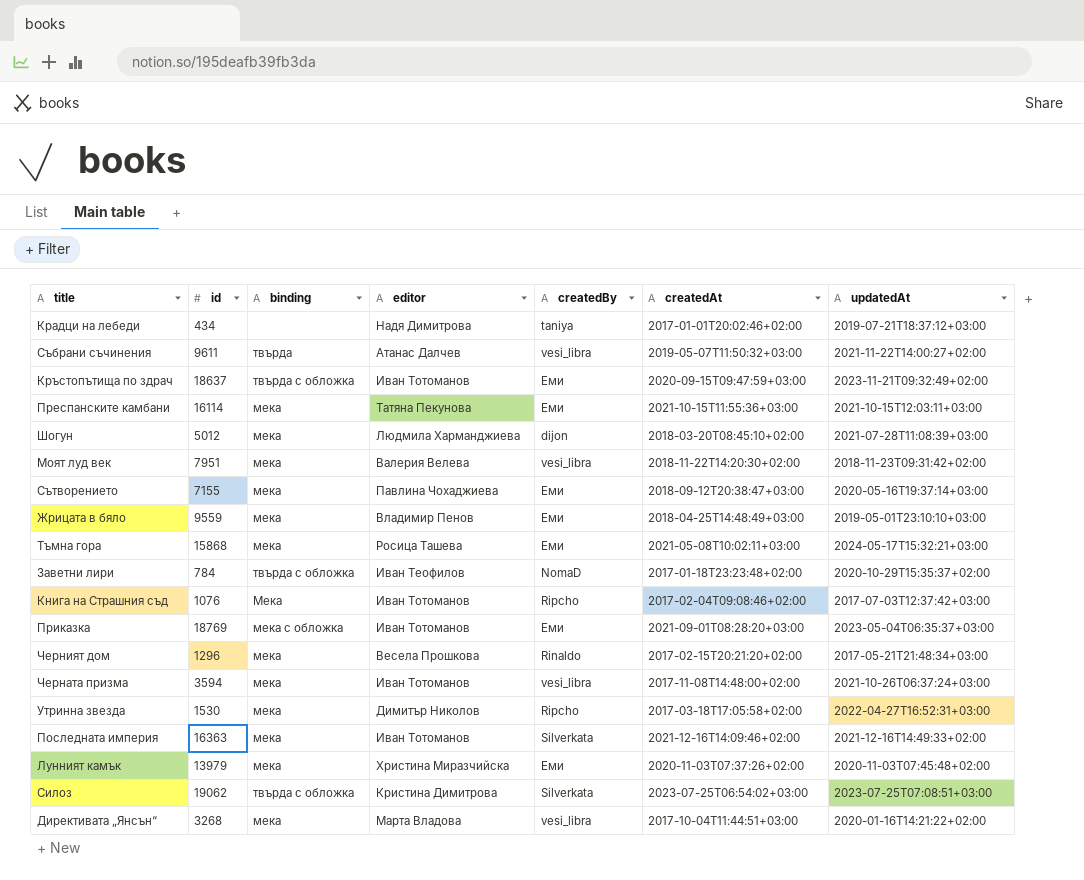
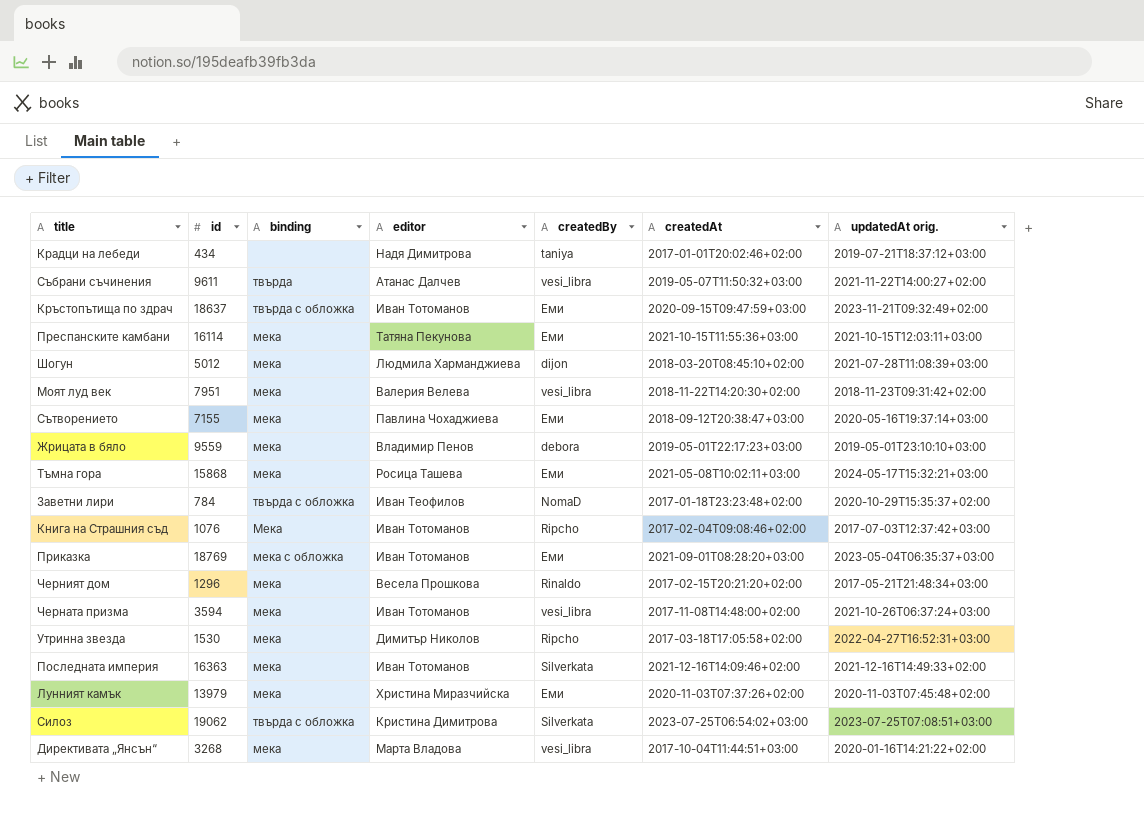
column name: updatedAt -> updatedAt orig.
Жрицата в бяло | createdBy: Еми -> debora
Жрицата в бяло | createdAt: 2018-04-25T14:48:49+03:00 -> 2019-05-01T22:17:23+03:00

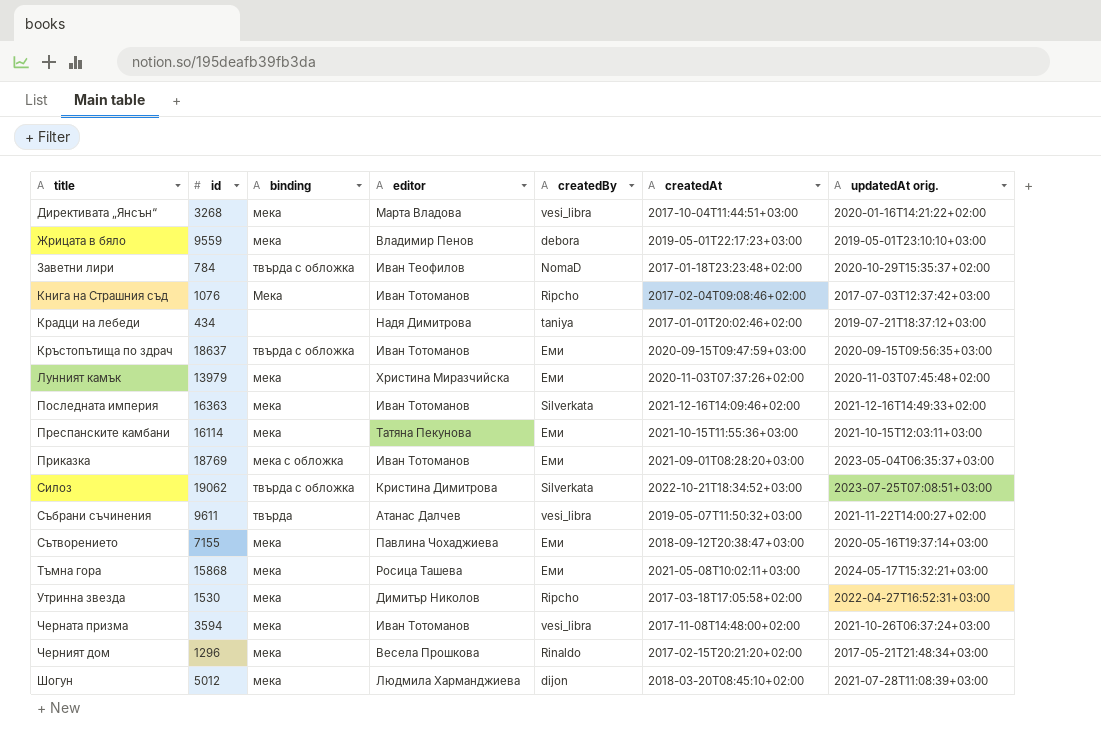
row order: none -> title ascending
row Моят луд век: 7951 | мека | Валерия Велева | vesi_libra | 2018-11-22T14:20:30+02:00 | 2018-11-23T09:31:42+02:00 -> none
Кръстопътища по здрач | updatedAt orig.: 2023-11-21T09:32:49+02:00 -> 2020-09-15T09:56:35+03:00
Силоз | createdAt: 2023-07-25T06:54:02+03:00 -> 2022-10-21T18:34:52+03:00

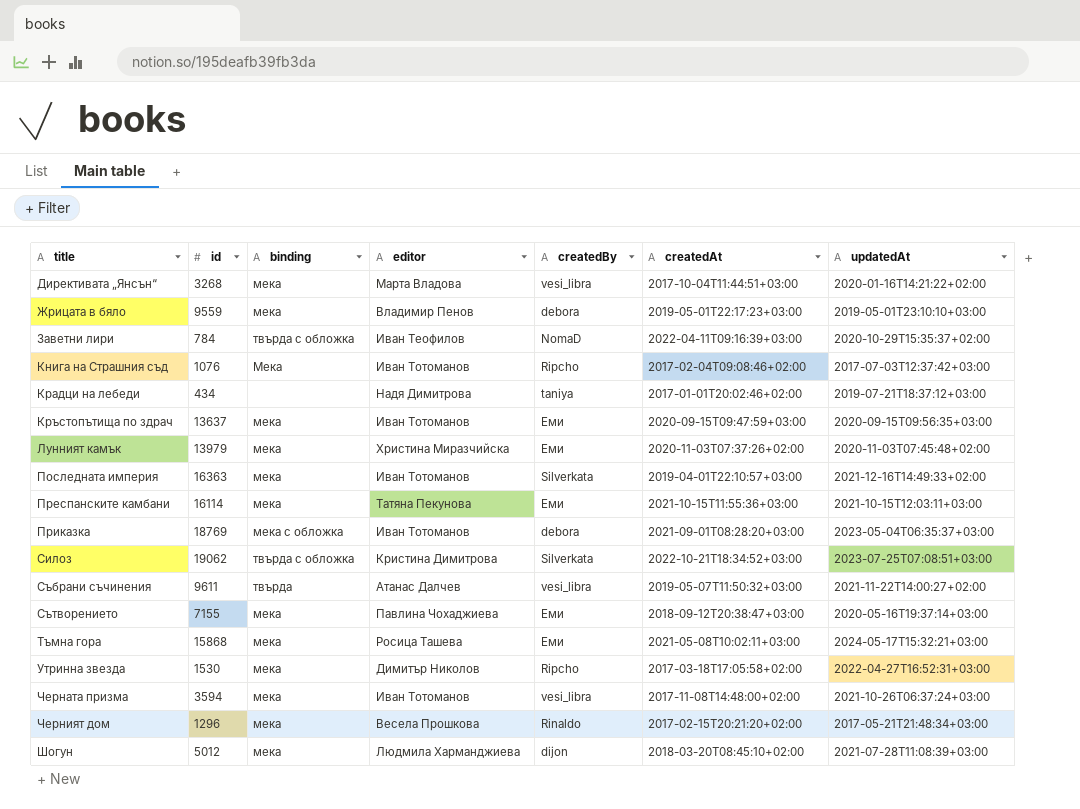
column name: updatedAt orig. -> updatedAt
Заветни лири | createdAt: 2017-01-18T23:23:48+02:00 -> 2022-04-11T09:16:39+03:00
Кръстопътища по здрач | id: 18637 -> 13637
Кръстопътища по здрач | binding: твърда с обложка -> мека
Последната империя | createdAt: 2021-12-16T14:09:46+02:00 -> 2019-04-01T22:10:57+03:00
Приказка | createdBy: Еми -> debora

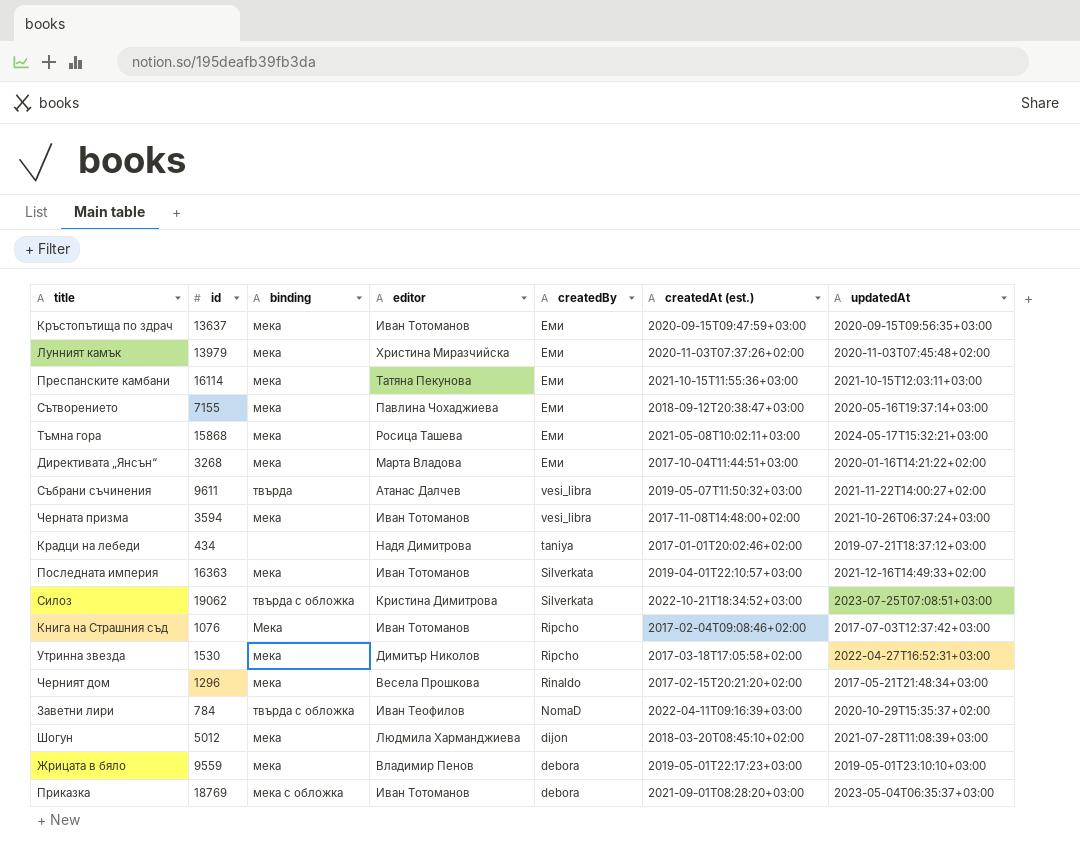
row order: title ascending -> createdBy descending
column name: createdAt -> createdAt (est.)
Директивата „Янсън“ | createdBy: vesi_libra -> Еми

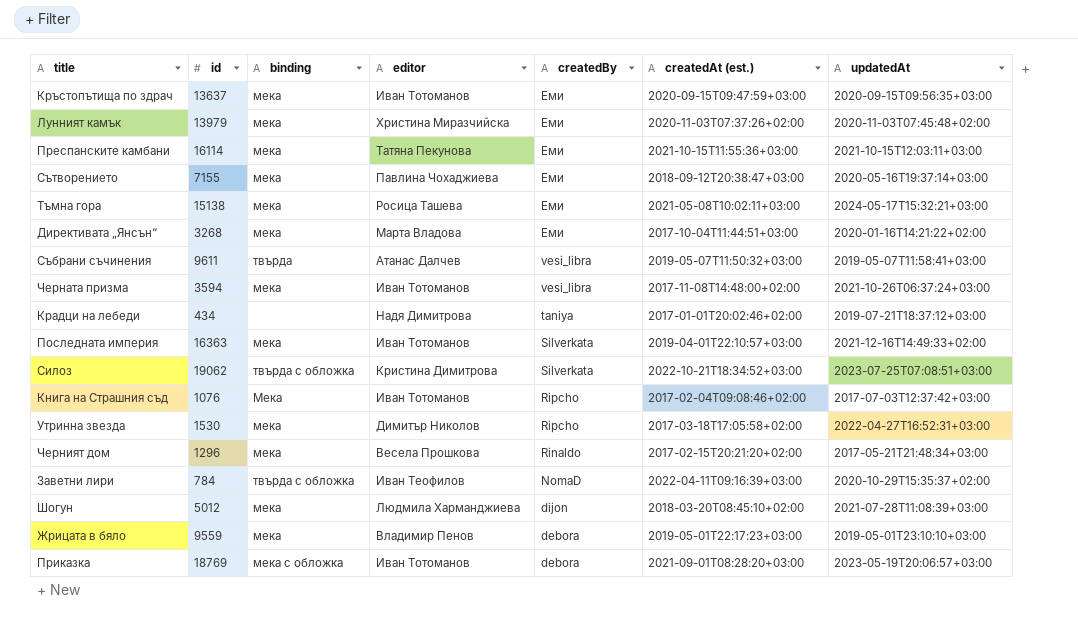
Тъмна гора | id: 15868 -> 15138
Събрани съчинения | updatedAt: 2021-11-22T14:00:27+02:00 -> 2019-05-07T11:58:41+03:00
Приказка | updatedAt: 2023-05-04T06:35:37+03:00 -> 2023-05-19T20:06:57+03:00

